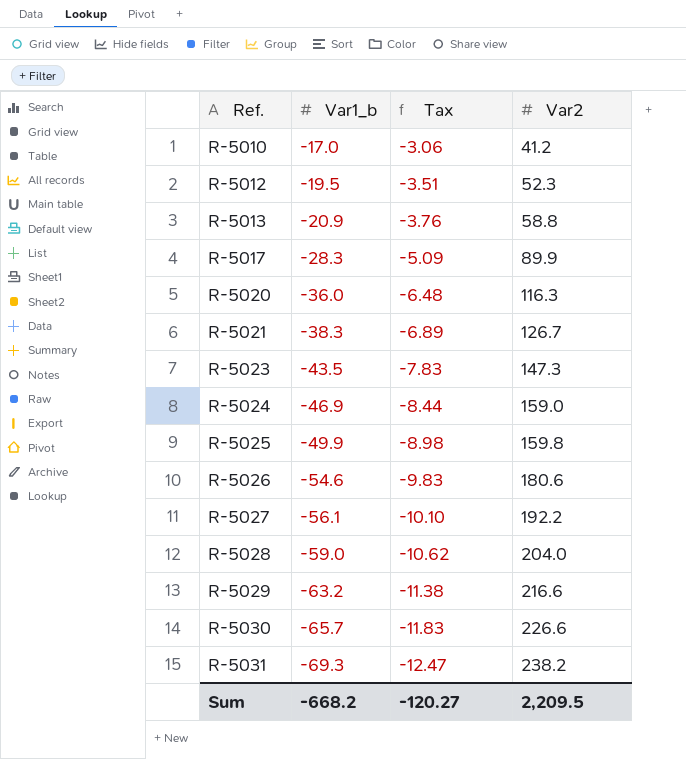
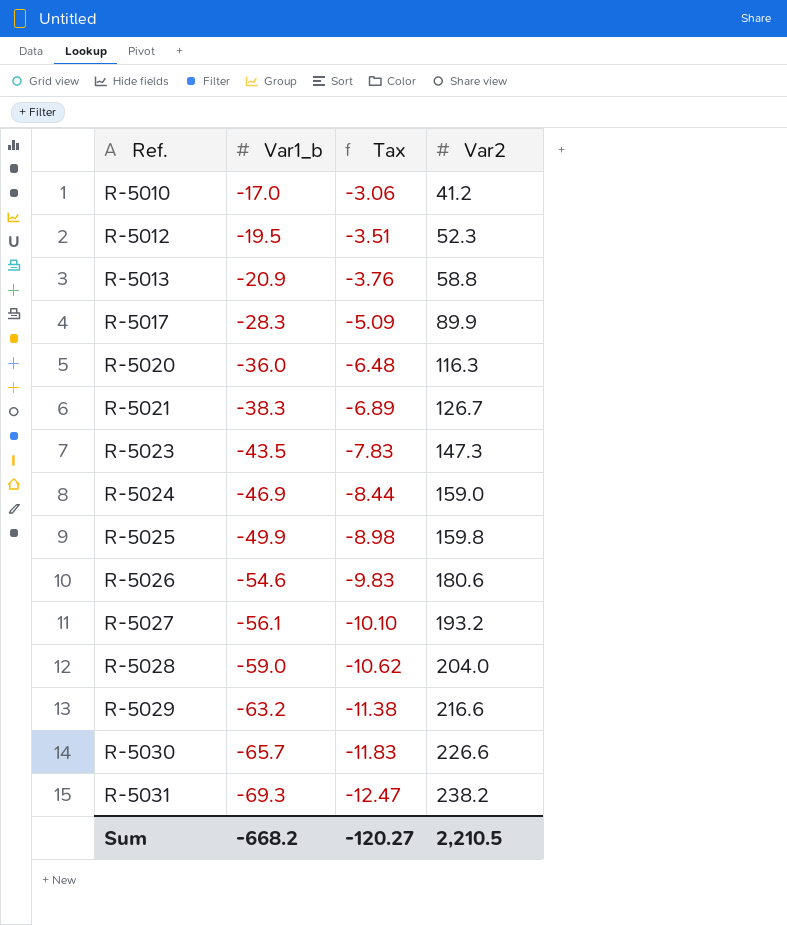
R-5027 | Var2: 192.2 -> 193.2
Sum | Var2: 2,209.5 -> 2,210.5

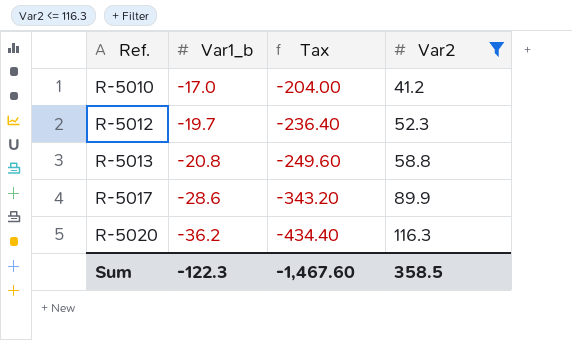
filter: none -> Var2 <= 116.3
column Tax | formula: [Var1_b] * 0.18 -> [Var1_b] * 12
R-5012 | Var1_b: -19.5 -> -19.7
R-5013 | Var1_b: -20.9 -> -20.8
R-5017 | Var1_b: -28.3 -> -28.6
R-5020 | Var1_b: -36.0 -> -36.2
Sum | Var1_b: -668.2 -> -122.3
Sum | Tax: -120.27 -> -1,467.60
Sum | Var2: 2,210.5 -> 358.5

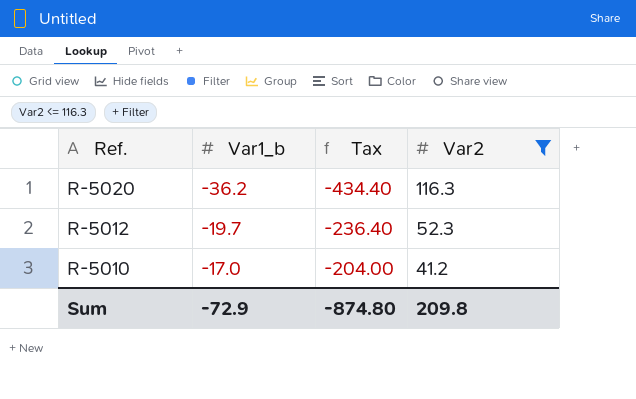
row order: Ref. ascending -> Ref. descending
row R-5013: -20.8 | -249.60 | 58.8 -> none
row R-5017: -28.6 | -343.20 | 89.9 -> none
Sum | Var1_b: -122.3 -> -72.9
Sum | Tax: -1,467.60 -> -874.80
Sum | Var2: 358.5 -> 209.8

